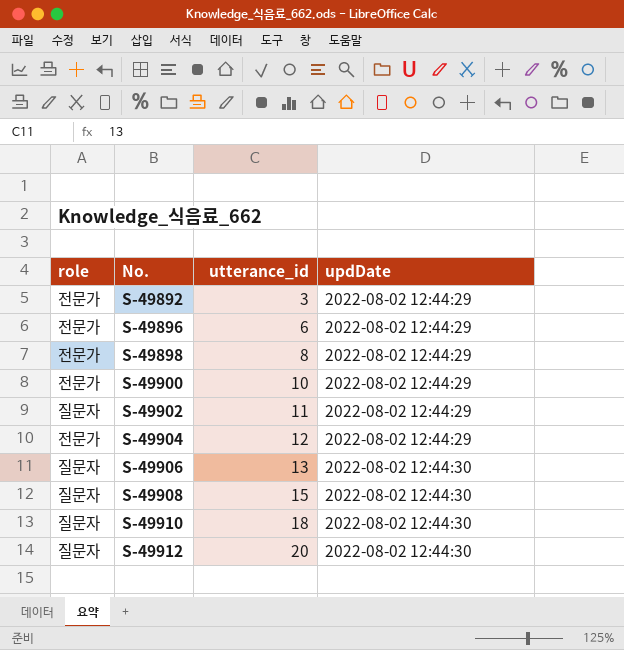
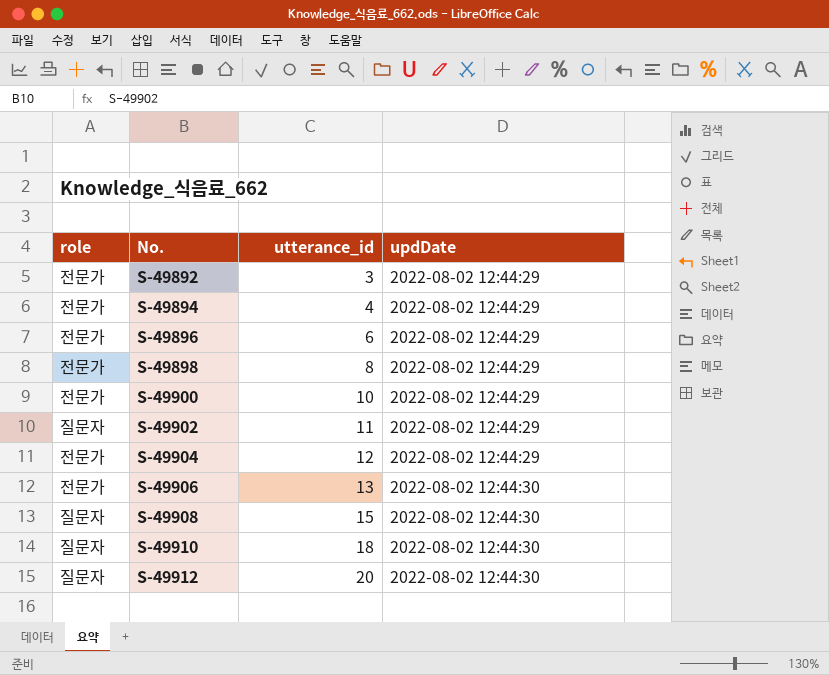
row S-49894: none -> 전문가 | 4 | 2022-08-02 12:44:29
S-49906 | role: 질문자 -> 전문가

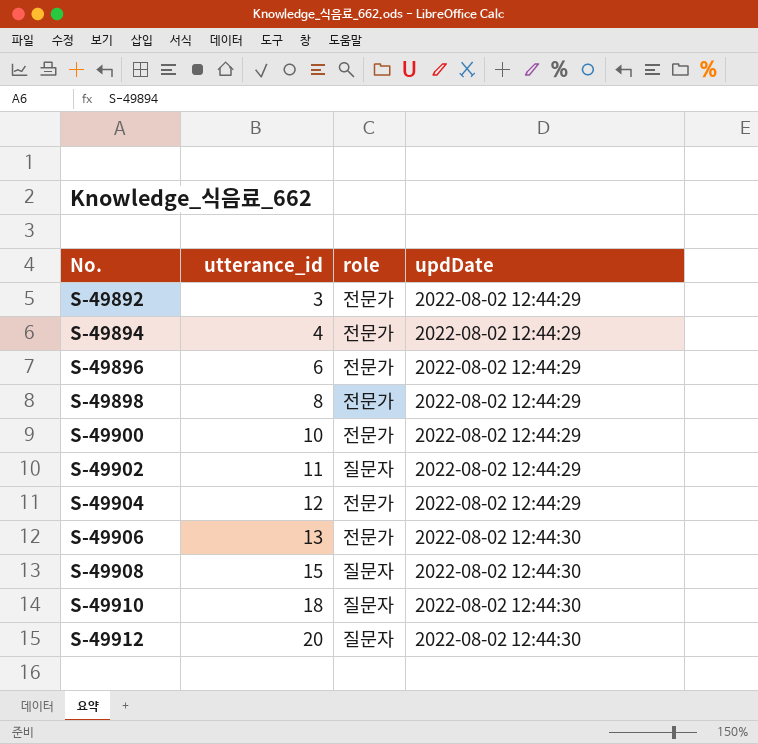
column role | position: 1 -> 3

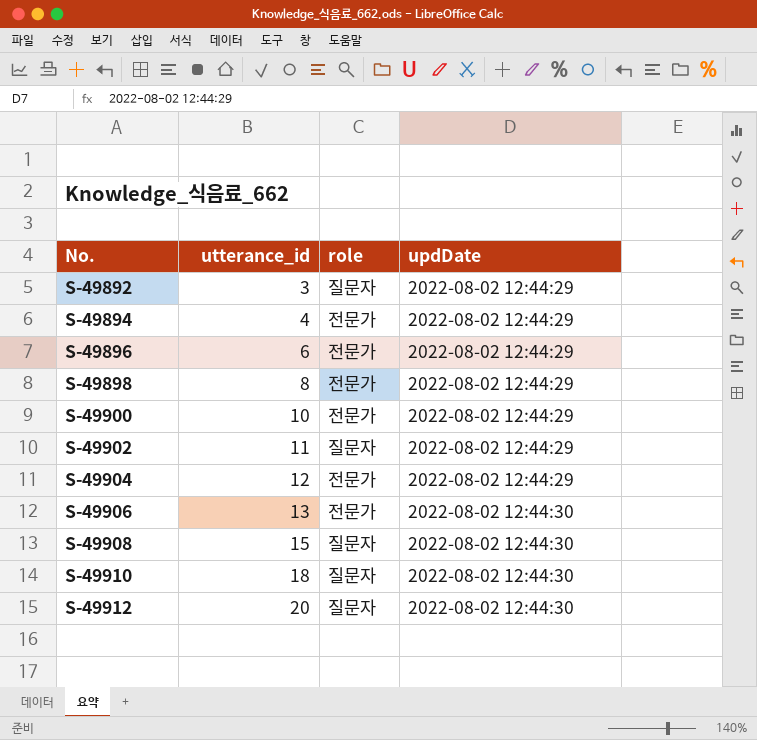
S-49892 | role: 전문가 -> 질문자

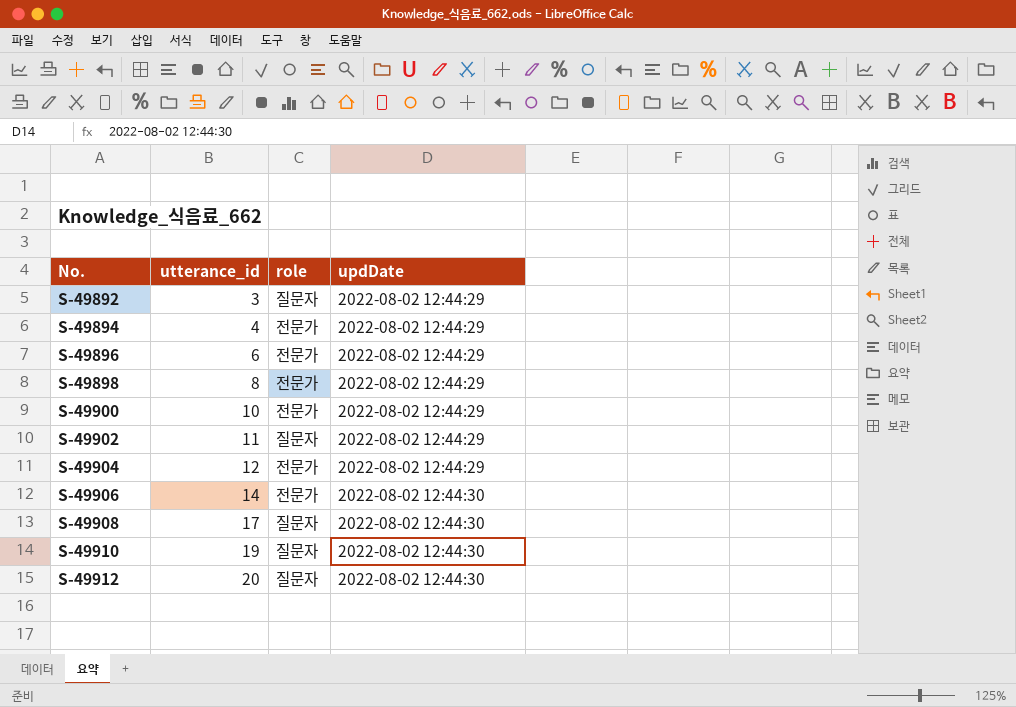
S-49906 | utterance_id: 13 -> 14
S-49908 | utterance_id: 15 -> 17
S-49910 | utterance_id: 18 -> 19

